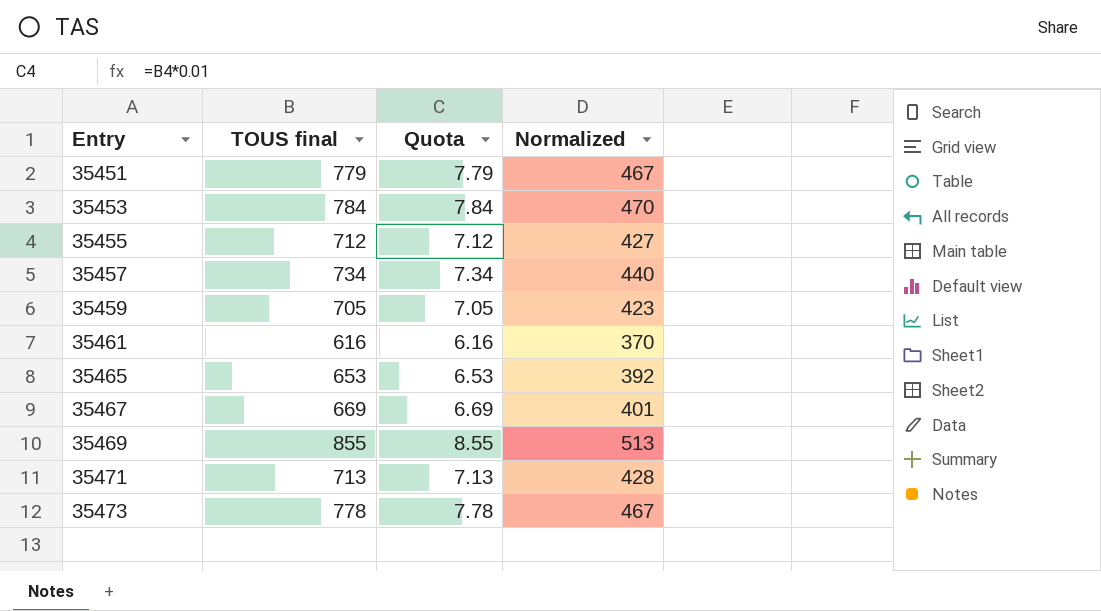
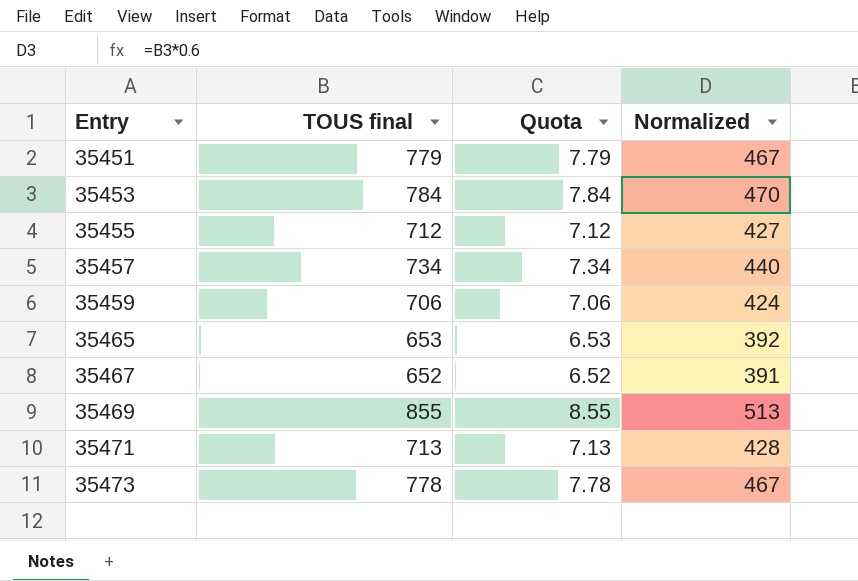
row 35461: 616 | 6.16 | 370 -> none
35459 | TOUS final: 705 -> 706
35459 | Quota: 7.05 -> 7.06
35459 | Normalized: 423 -> 424
35467 | TOUS final: 669 -> 652
35467 | Quota: 6.69 -> 6.52
35467 | Normalized: 401 -> 391

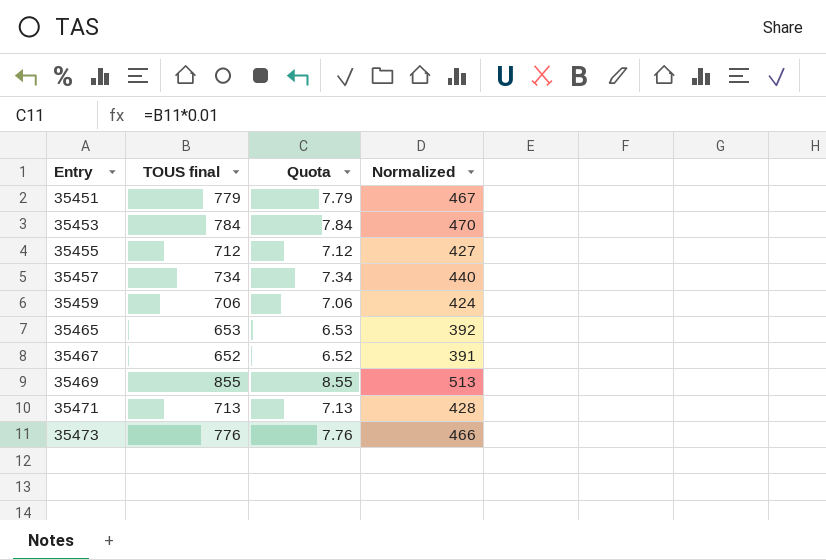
35473 | TOUS final: 778 -> 776
35473 | Quota: 7.78 -> 7.76
35473 | Normalized: 467 -> 466

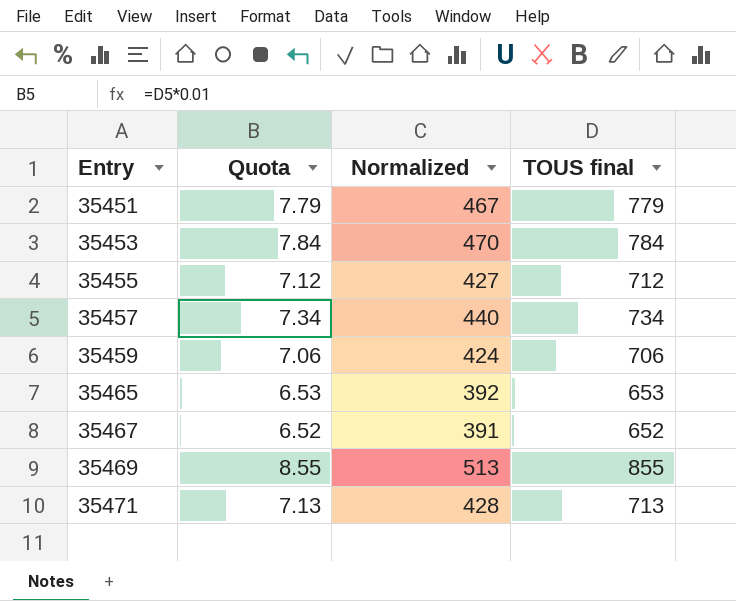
column TOUS final | position: 2 -> 4
row 35473: 776 | 7.76 | 466 -> none

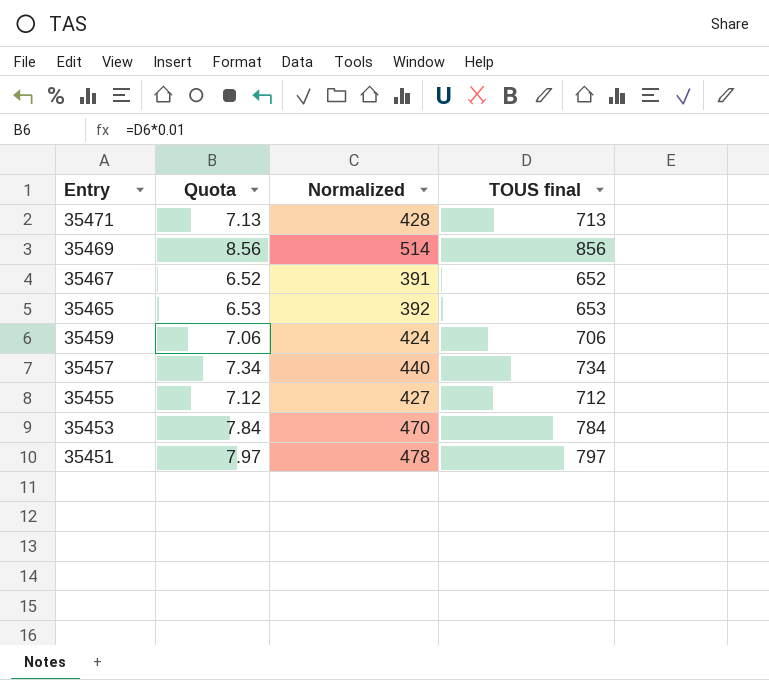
row order: Entry ascending -> Entry descending
35469 | Quota: 8.55 -> 8.56
35469 | Normalized: 513 -> 514
35469 | TOUS final: 855 -> 856
35451 | Quota: 7.79 -> 7.97
35451 | Normalized: 467 -> 478
35451 | TOUS final: 779 -> 797

